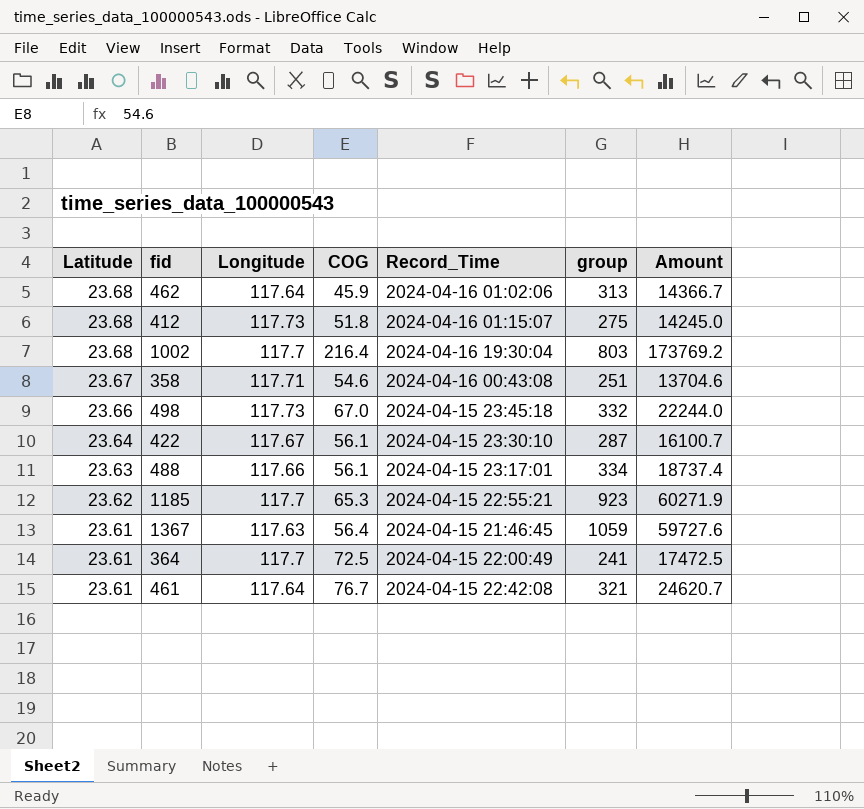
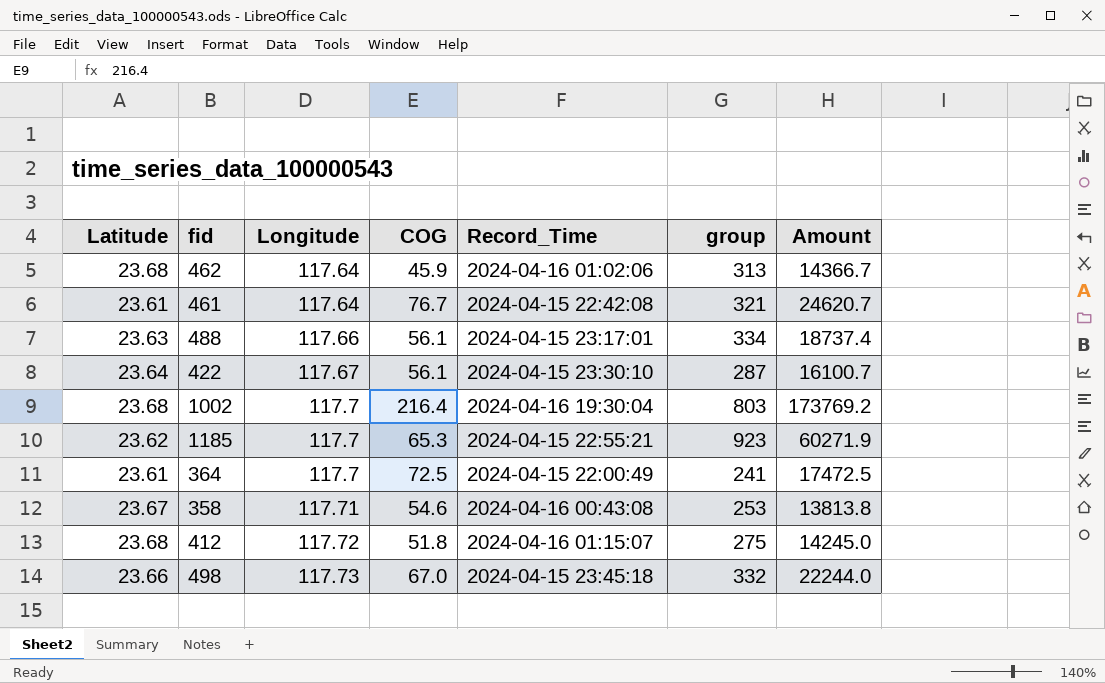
row order: Latitude descending -> Longitude ascending
row 1367: 23.61 | 117.63 | 56.4 | 2024-04-15 21:46:45 | 1059 | 59727.6 -> none
358 | group: 251 -> 253
358 | Amount: 13704.6 -> 13813.8
412 | Longitude: 117.73 -> 117.72

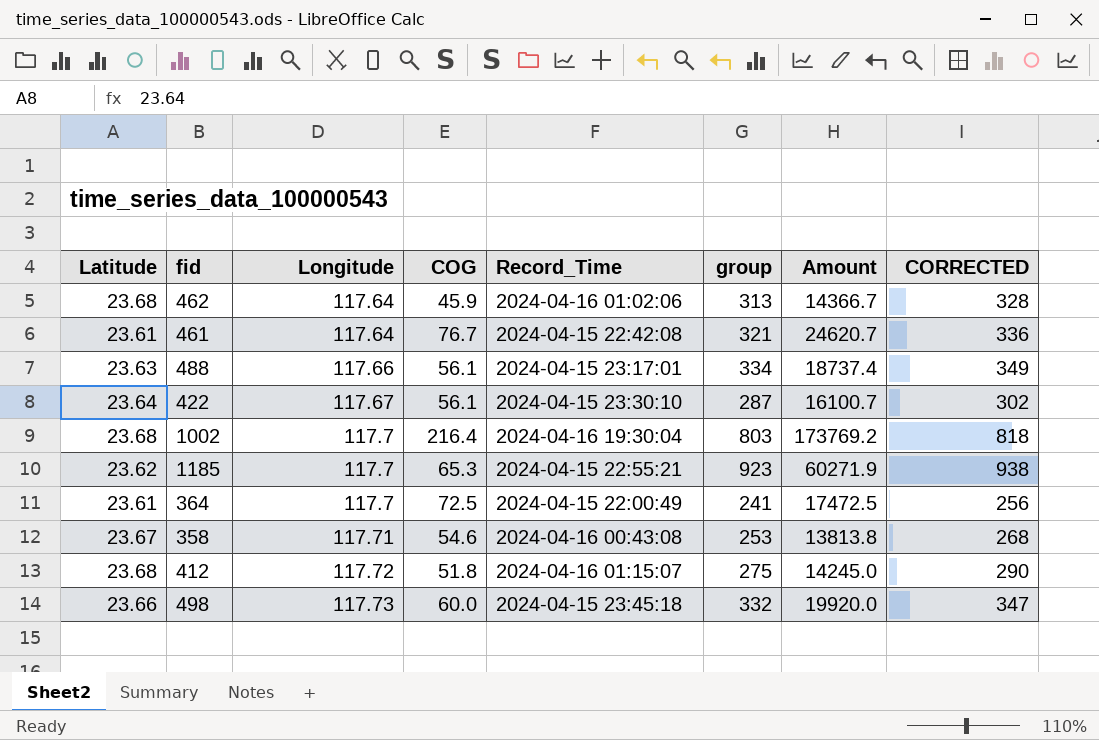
column CORRECTED | formula: none -> [group] + 15
498 | COG: 67.0 -> 60.0
498 | Amount: 22244.0 -> 19920.0

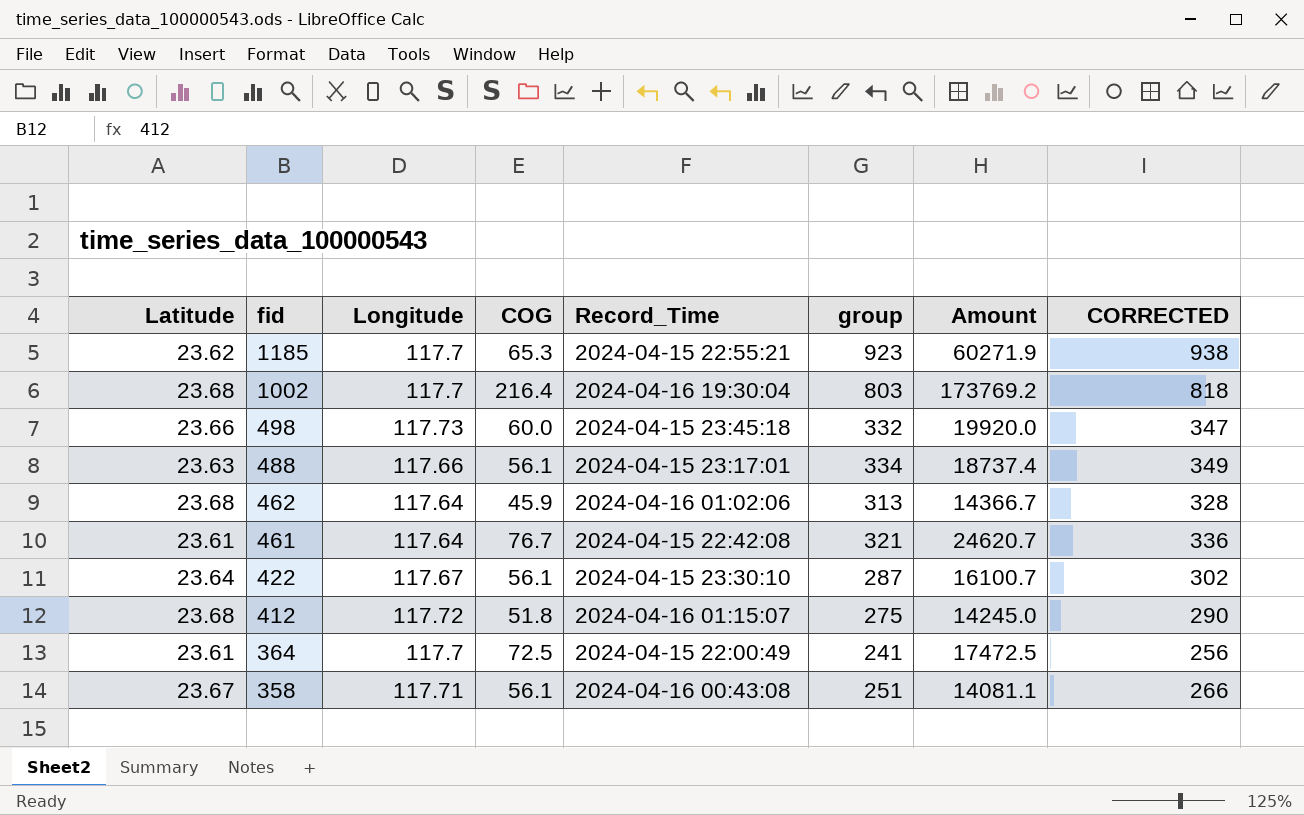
row order: Longitude ascending -> fid descending
358 | COG: 54.6 -> 56.1
358 | group: 253 -> 251
358 | Amount: 13813.8 -> 14081.1
358 | CORRECTED: 268 -> 266

